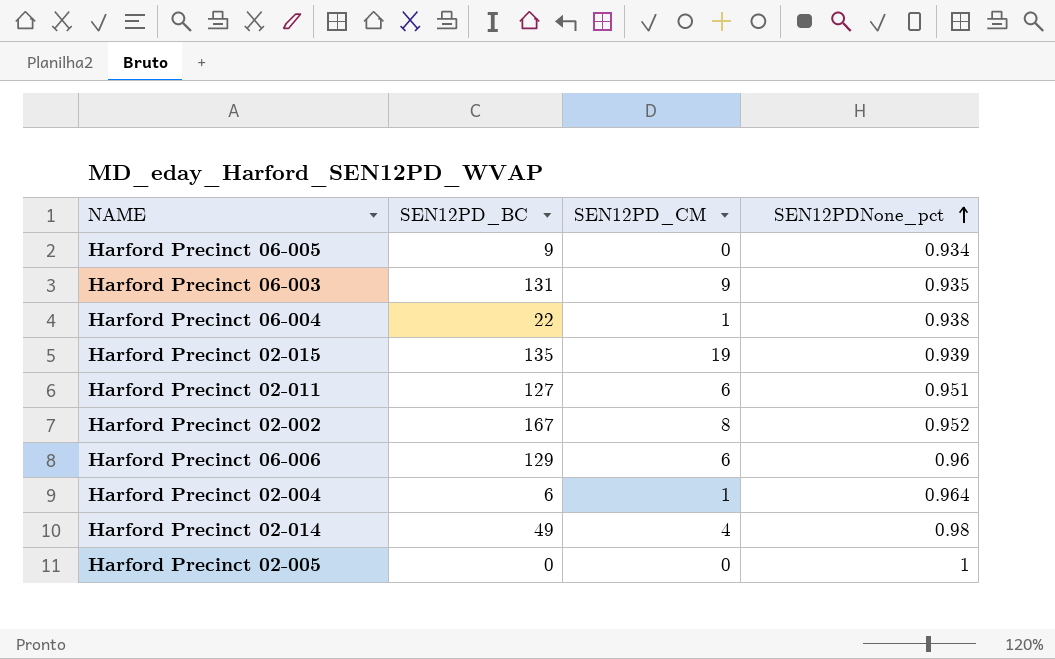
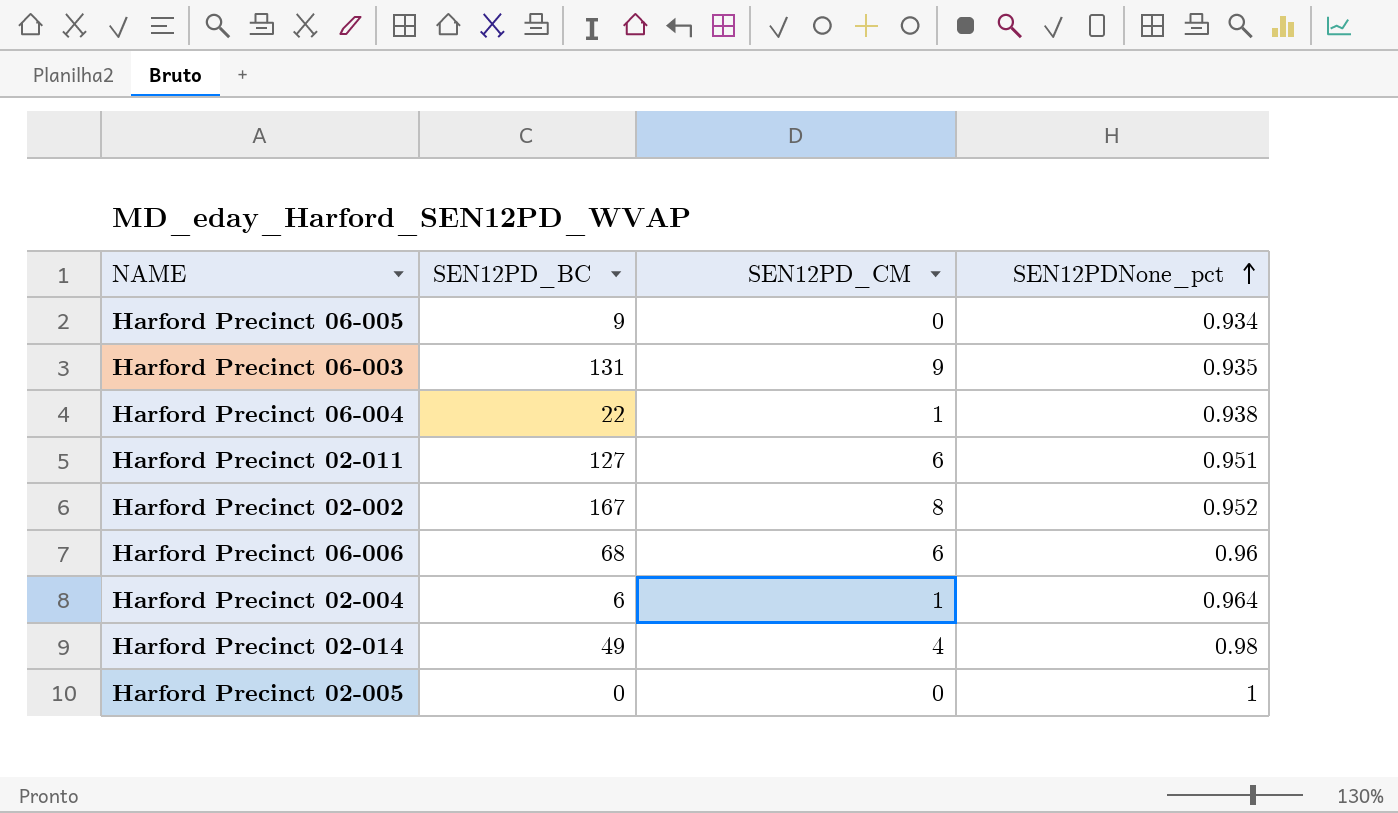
row Harford Precinct 02-015: 135 | 19 | 0.939 -> none
Harford Precinct 06-006 | SEN12PD_BC: 129 -> 68

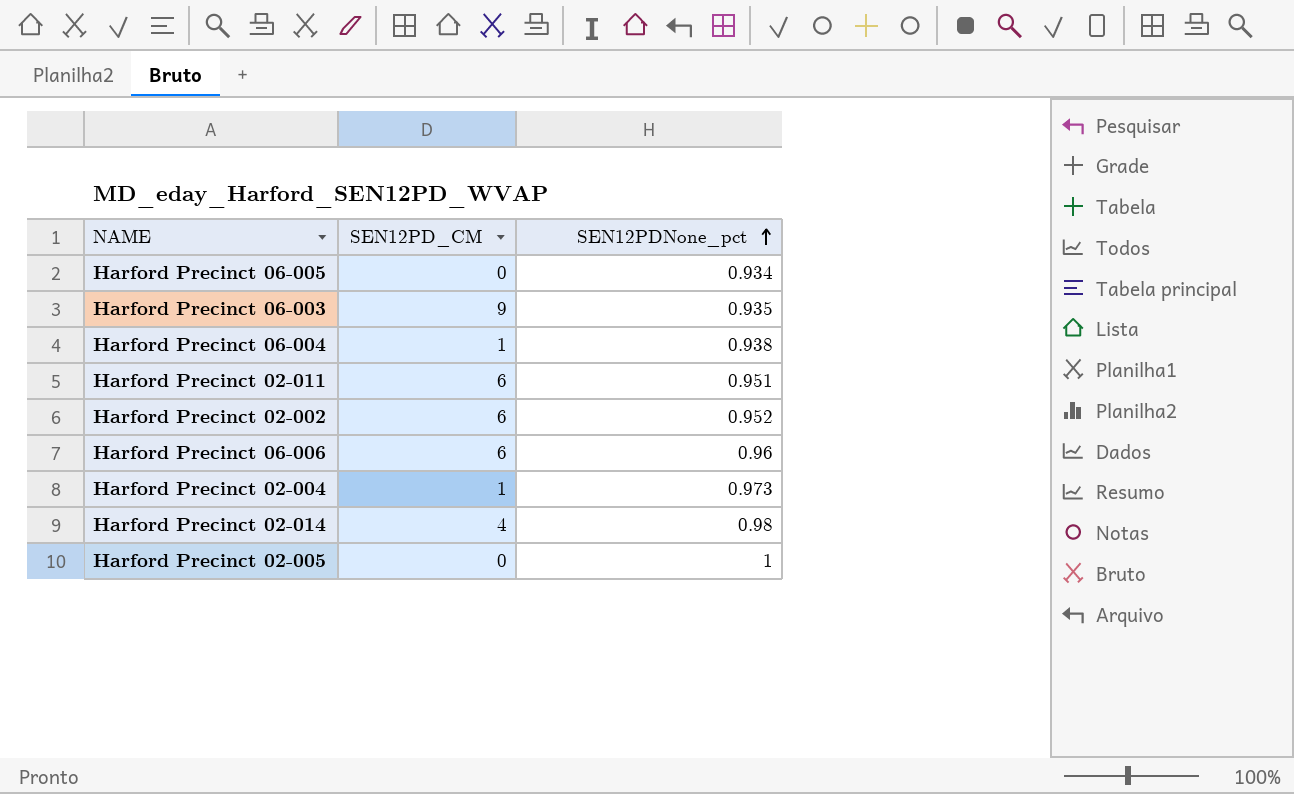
column SEN12PD_BC | position: 2 -> none
Harford Precinct 02-002 | SEN12PD_CM: 8 -> 6
Harford Precinct 02-004 | SEN12PDNone_pct: 0.964 -> 0.973

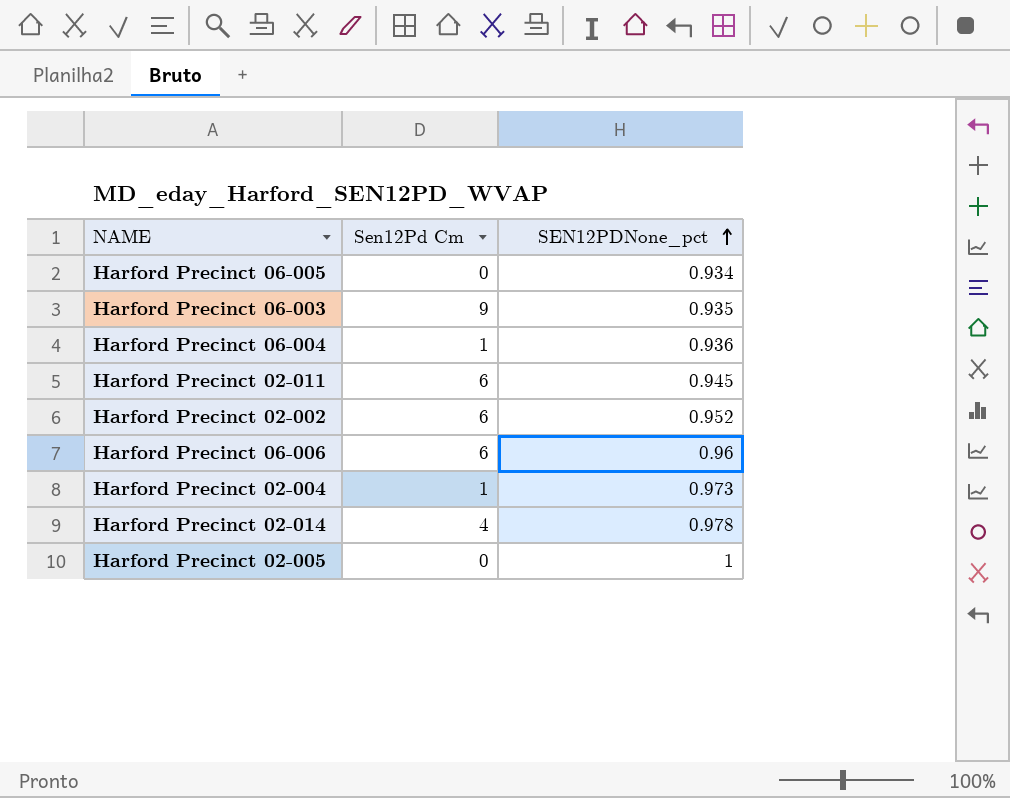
column name: SEN12PD_CM -> Sen12Pd Cm
Harford Precinct 06-004 | SEN12PDNone_pct: 0.938 -> 0.936
Harford Precinct 02-011 | SEN12PDNone_pct: 0.951 -> 0.945
Harford Precinct 02-014 | SEN12PDNone_pct: 0.98 -> 0.978

